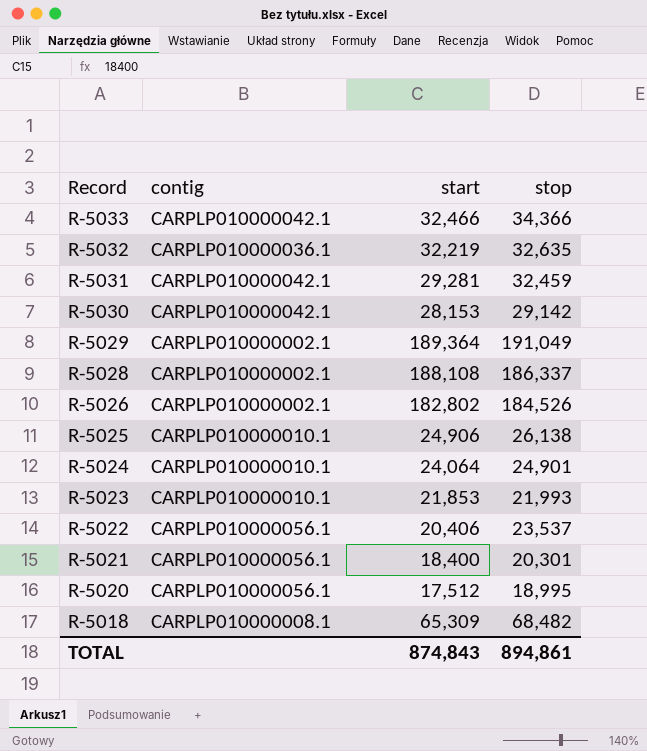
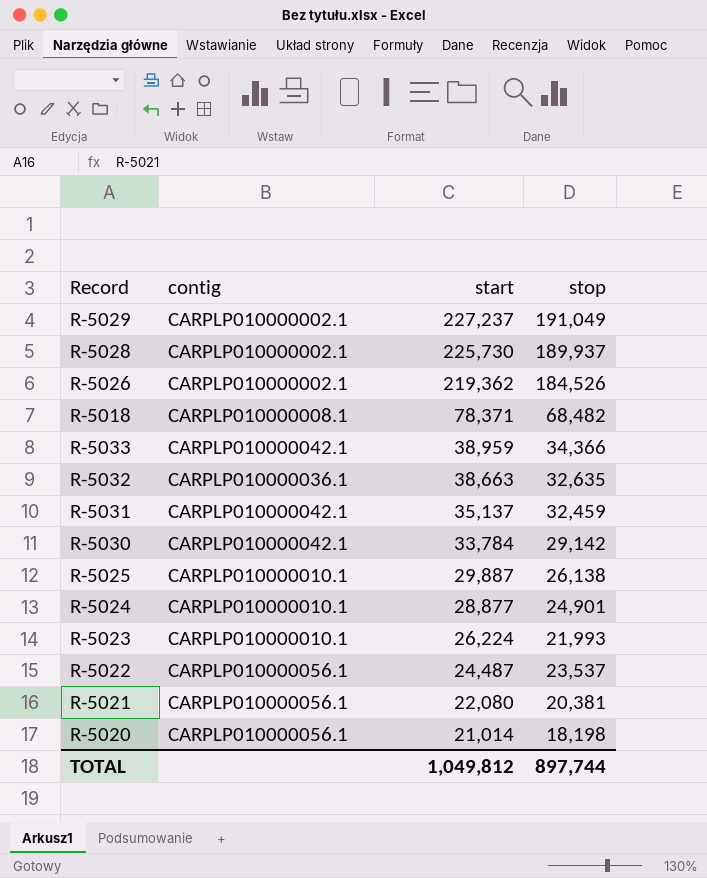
row order: Record descending -> start descending
R-5029 | start: 189,364 -> 227,237
R-5028 | start: 188,108 -> 225,730
R-5028 | stop: 186,337 -> 189,937
R-5026 | start: 182,802 -> 219,362
R-5018 | start: 65,309 -> 78,371
R-5033 | start: 32,466 -> 38,959
R-5032 | start: 32,219 -> 38,663
R-5031 | start: 29,281 -> 35,137
R-5030 | start: 28,153 -> 33,784
R-5025 | start: 24,906 -> 29,887
R-5024 | start: 24,064 -> 28,877
R-5023 | start: 21,853 -> 26,224
R-5022 | start: 20,406 -> 24,487
R-5021 | start: 18,400 -> 22,080
R-5021 | stop: 20,301 -> 20,381
R-5020 | start: 17,512 -> 21,014
R-5020 | stop: 18,995 -> 18,198
TOTAL | start: 874,843 -> 1,049,812
TOTAL | stop: 894,861 -> 897,744

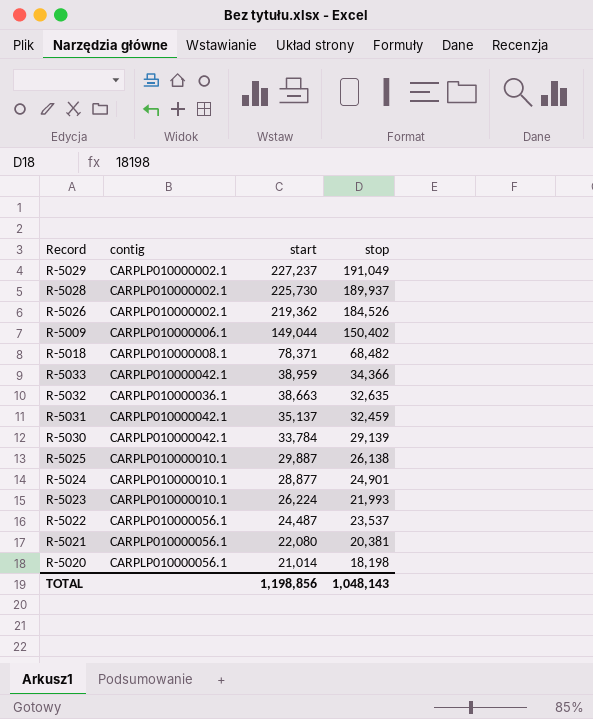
row R-5009: none -> CARPLP010000006.1 | 149,044 | 150,402
R-5030 | stop: 29,142 -> 29,139
TOTAL | start: 1,049,812 -> 1,198,856
TOTAL | stop: 897,744 -> 1,048,143

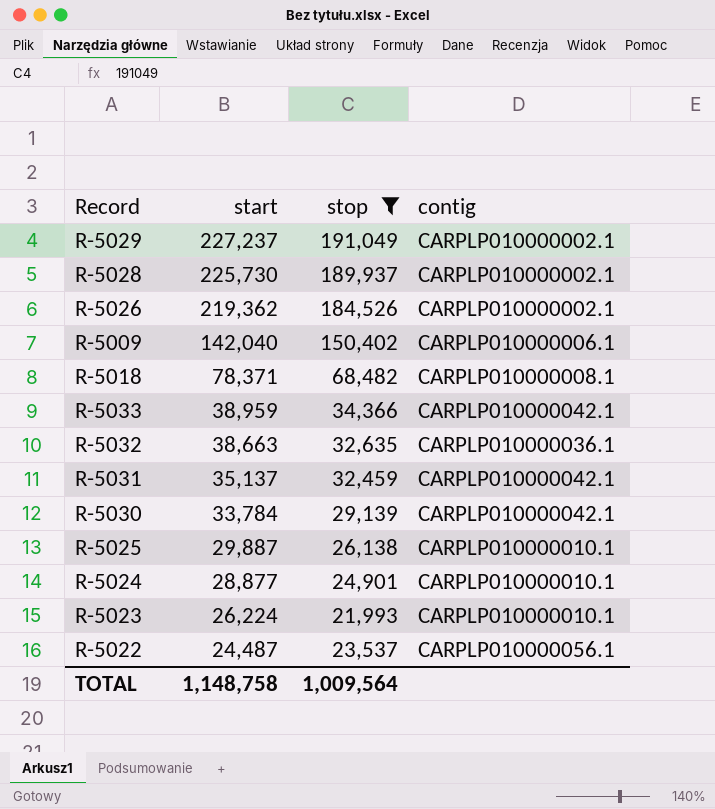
filter: none -> stop >= 21,993
column contig | position: 2 -> 4
R-5009 | start: 149,044 -> 142,040
TOTAL | start: 1,198,856 -> 1,148,758
TOTAL | stop: 1,048,143 -> 1,009,564

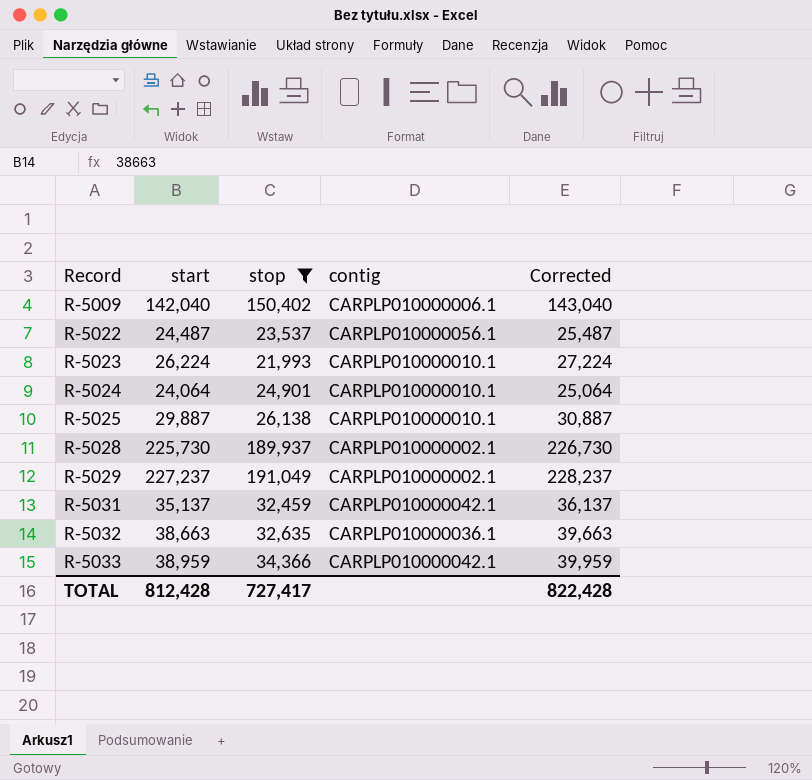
row order: start descending -> Record ascending
column Corrected | formula: none -> [start] + 1000
row R-5026: 219,362 | 184,526 | CARPLP010000002.1 -> none
row R-5018: 78,371 | 68,482 | CARPLP010000008.1 -> none
row R-5030: 33,784 | 29,139 | CARPLP010000042.1 -> none
R-5024 | start: 28,877 -> 24,064
TOTAL | start: 1,148,758 -> 812,428
TOTAL | stop: 1,009,564 -> 727,417

